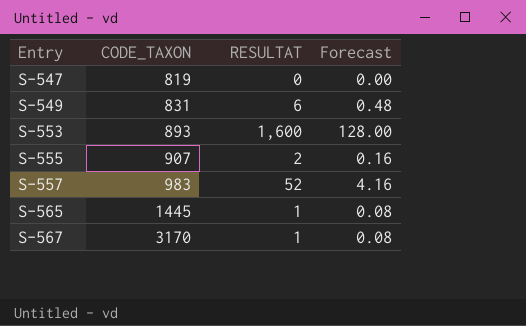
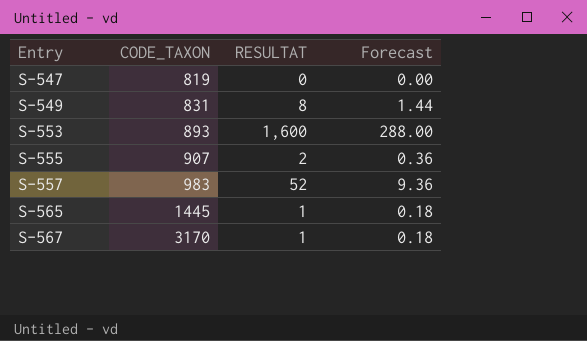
column Forecast | formula: [RESULTAT] * 0.08 -> [RESULTAT] * 0.18
S-549 | RESULTAT: 6 -> 8

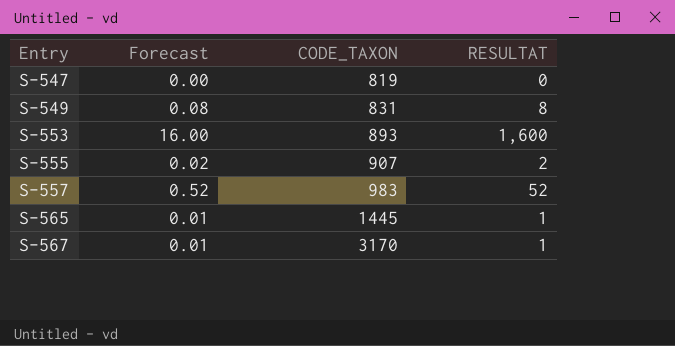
column Forecast | formula: [RESULTAT] * 0.18 -> [RESULTAT] * 0.01
column Forecast | position: 4 -> 2

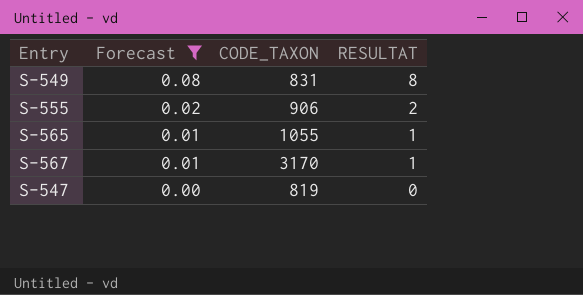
filter: none -> Forecast <= 0.08
row order: Entry ascending -> Forecast descending
S-555 | CODE_TAXON: 907 -> 906
S-565 | CODE_TAXON: 1445 -> 1055

